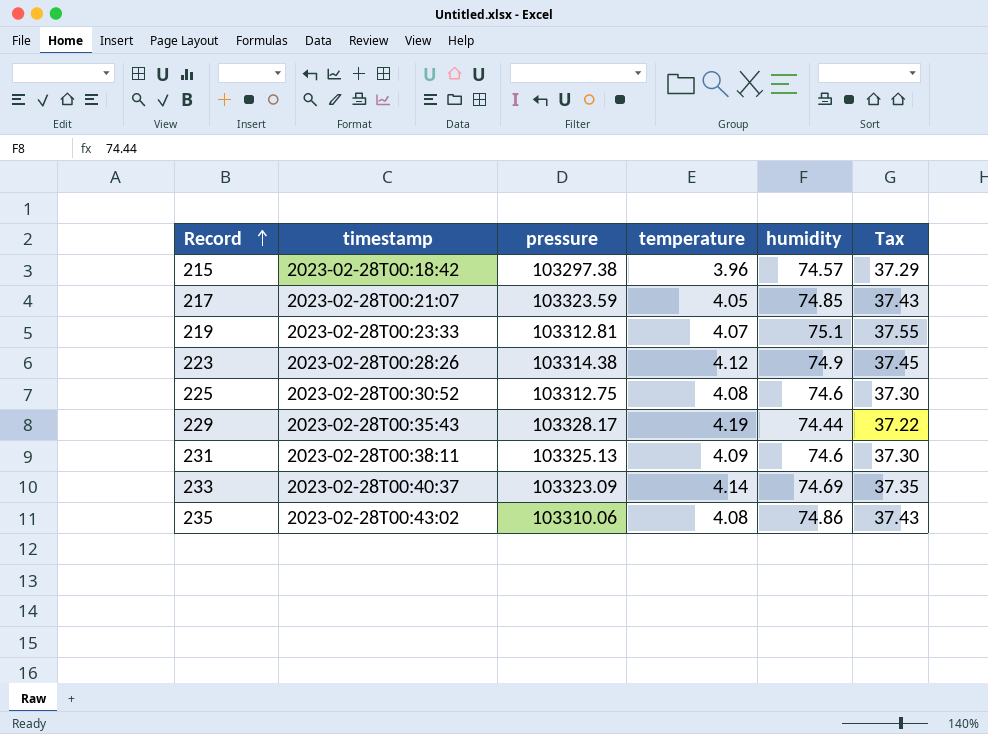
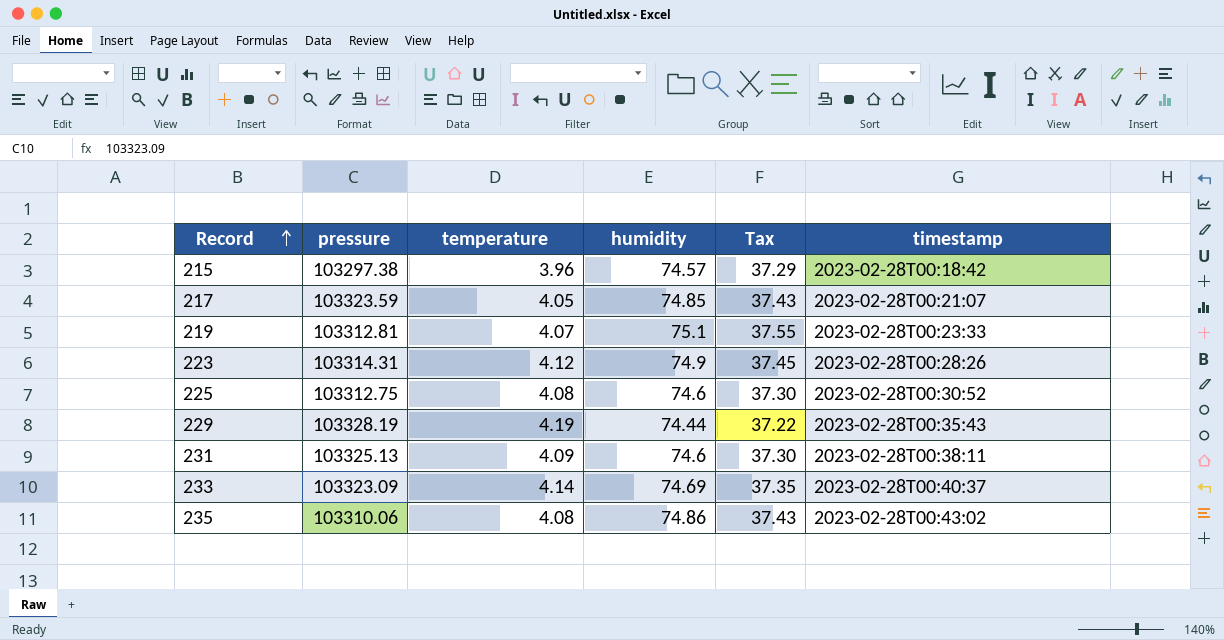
column timestamp | position: 2 -> 6
223 | pressure: 103314.38 -> 103314.31
229 | pressure: 103328.17 -> 103328.19

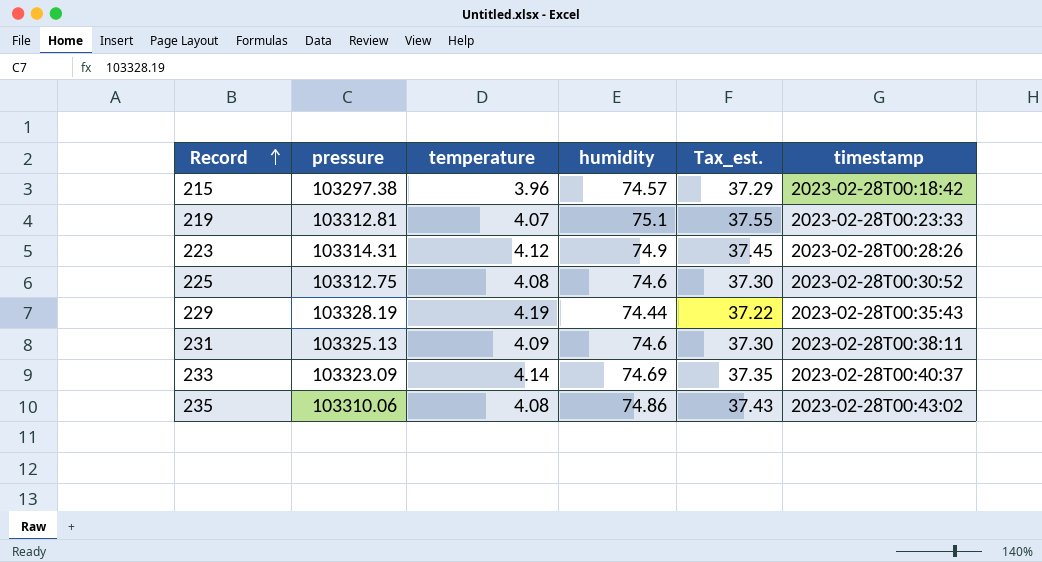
column name: Tax -> Tax_est.
row 217: 103323.59 | 4.05 | 74.85 | 37.43 | 2023-02-28T00:21:07 -> none

